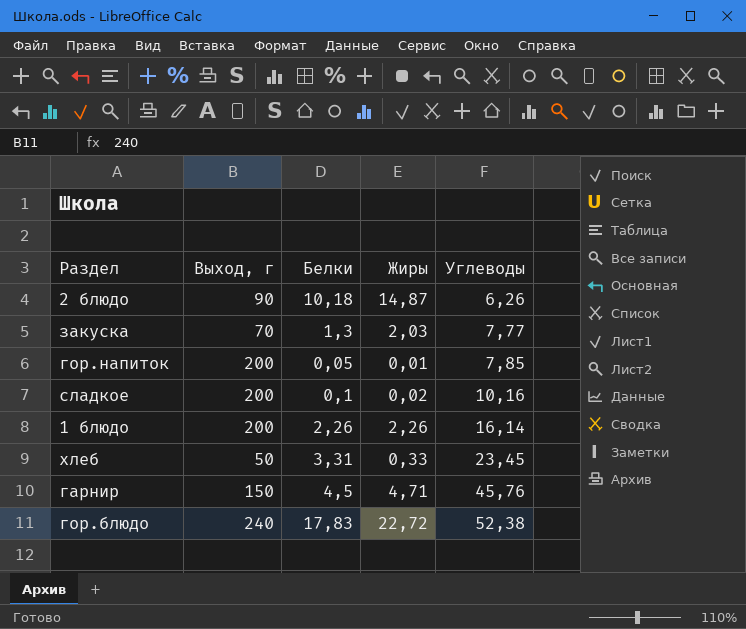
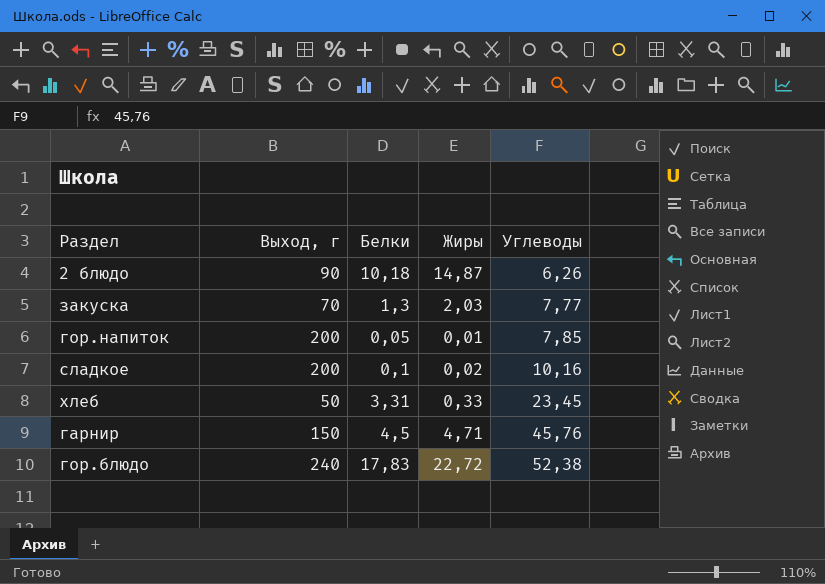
row 1 блюдо: 200 | 2,26 | 2,26 | 16,14 -> none

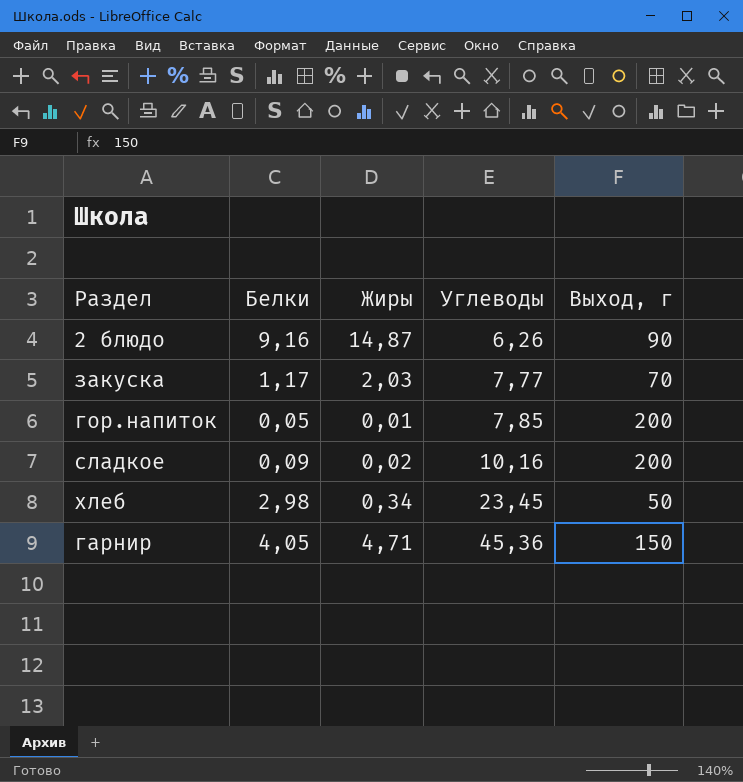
column Выход, г | position: 2 -> 5
row гор.блюдо: 240 | 17,83 | 22,72 | 52,38 -> none
2 блюдо | Белки: 10,18 -> 9,16
закуска | Белки: 1,3 -> 1,17
сладкое | Белки: 0,1 -> 0,09
хлеб | Белки: 3,31 -> 2,98
хлеб | Жиры: 0,33 -> 0,34
гарнир | Белки: 4,5 -> 4,05
гарнир | Углеводы: 45,76 -> 45,36

